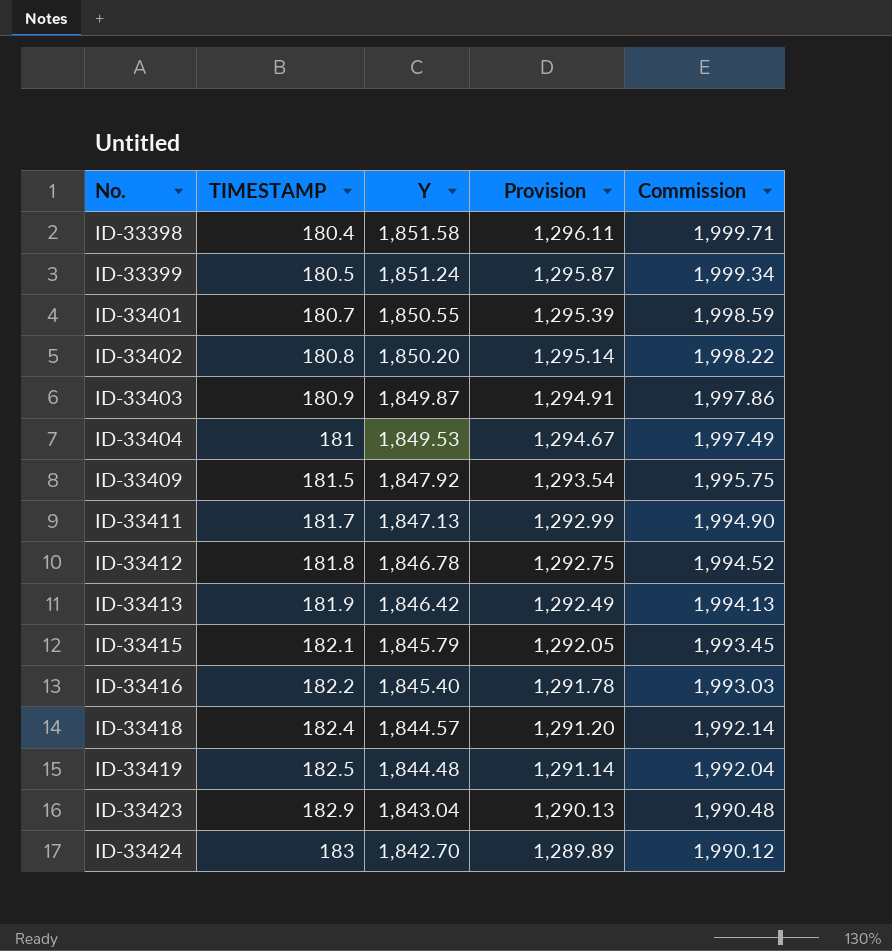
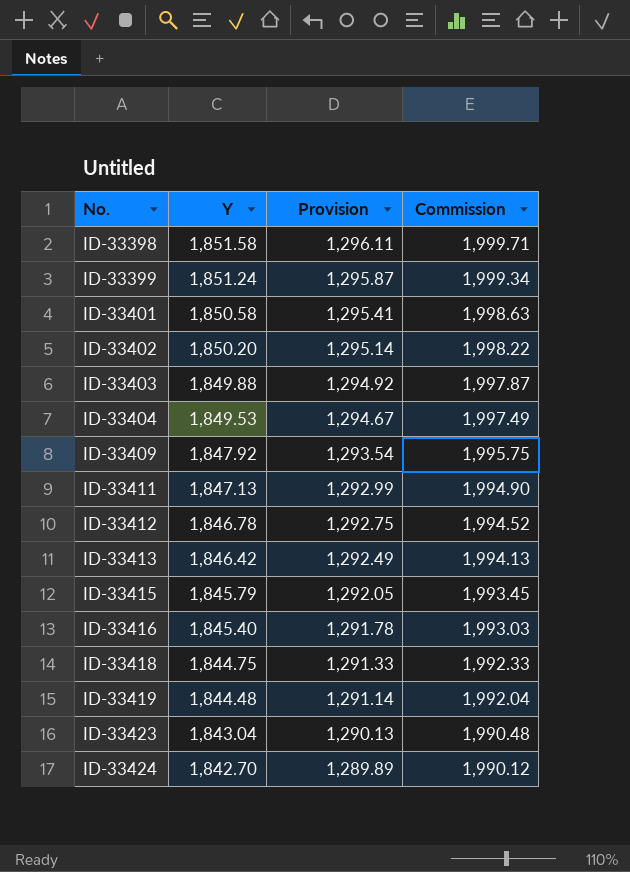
column TIMESTAMP | position: 2 -> none
ID-33401 | Y: 1,850.55 -> 1,850.58
ID-33401 | Provision: 1,295.39 -> 1,295.41
ID-33401 | Commission: 1,998.59 -> 1,998.63
ID-33403 | Y: 1,849.87 -> 1,849.88
ID-33403 | Provision: 1,294.91 -> 1,294.92
ID-33403 | Commission: 1,997.86 -> 1,997.87
ID-33418 | Y: 1,844.57 -> 1,844.75
ID-33418 | Provision: 1,291.20 -> 1,291.33
ID-33418 | Commission: 1,992.14 -> 1,992.33

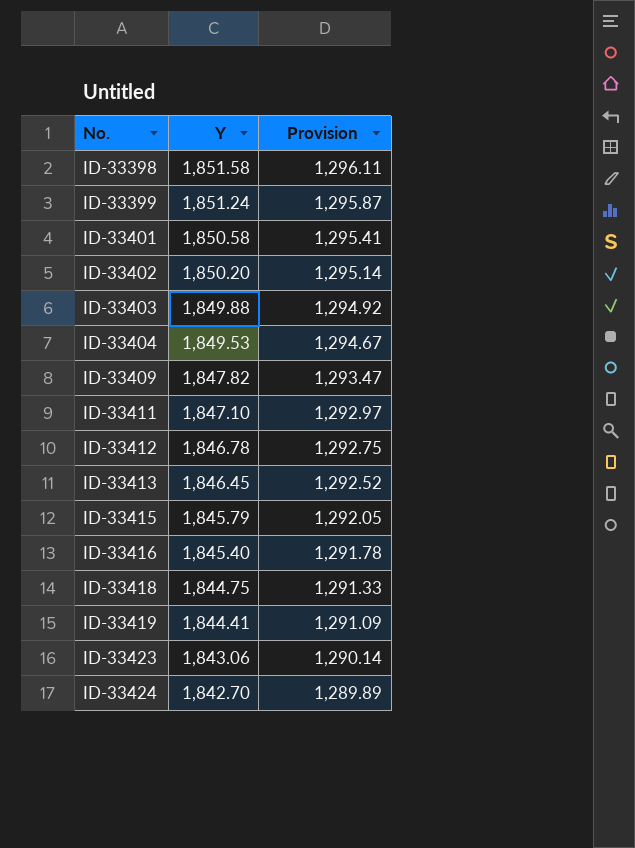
column Commission | formula: [Y] * 1.08 -> none
ID-33409 | Y: 1,847.92 -> 1,847.82
ID-33409 | Provision: 1,293.54 -> 1,293.47
ID-33411 | Y: 1,847.13 -> 1,847.10
ID-33411 | Provision: 1,292.99 -> 1,292.97
ID-33413 | Y: 1,846.42 -> 1,846.45
ID-33413 | Provision: 1,292.49 -> 1,292.52
ID-33419 | Y: 1,844.48 -> 1,844.41
ID-33419 | Provision: 1,291.14 -> 1,291.09
ID-33423 | Y: 1,843.04 -> 1,843.06
ID-33423 | Provision: 1,290.13 -> 1,290.14

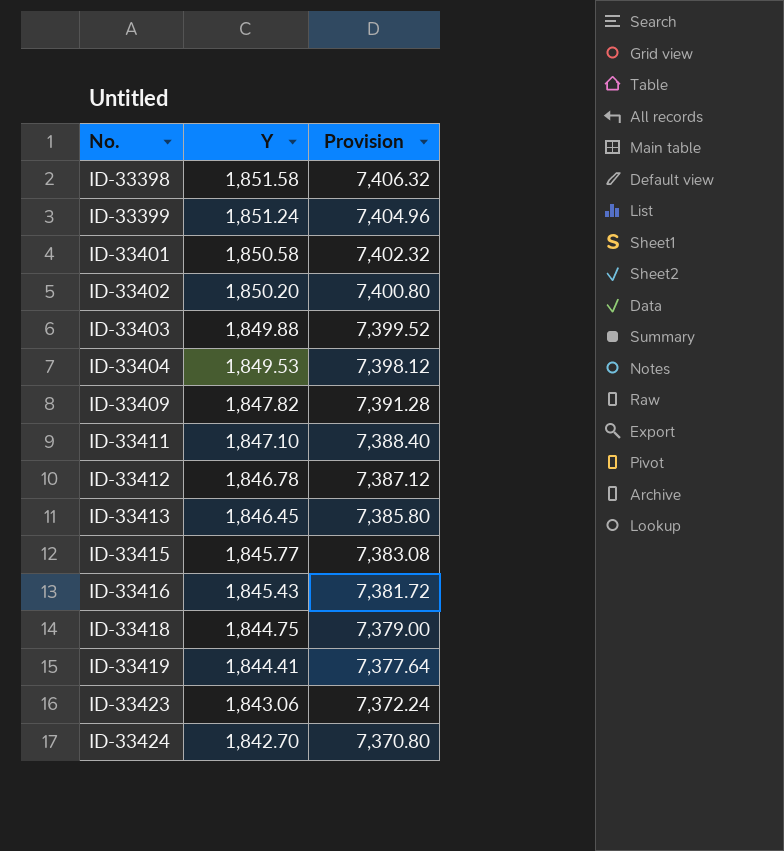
column Provision | formula: [Y] * 0.7 -> [Y] * 4
ID-33415 | Y: 1,845.79 -> 1,845.77
ID-33416 | Y: 1,845.40 -> 1,845.43

